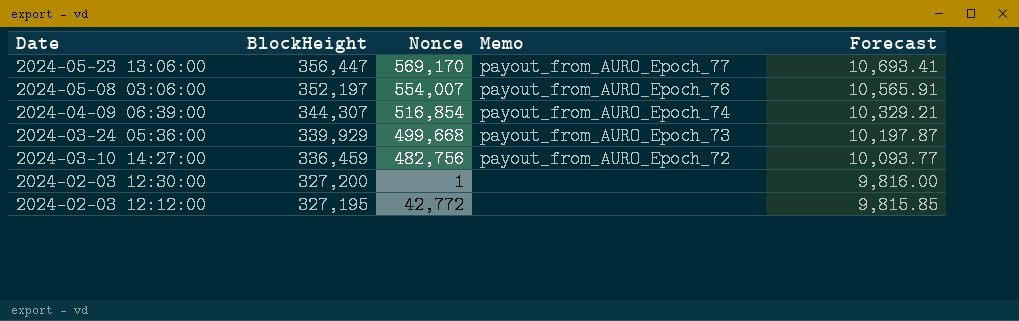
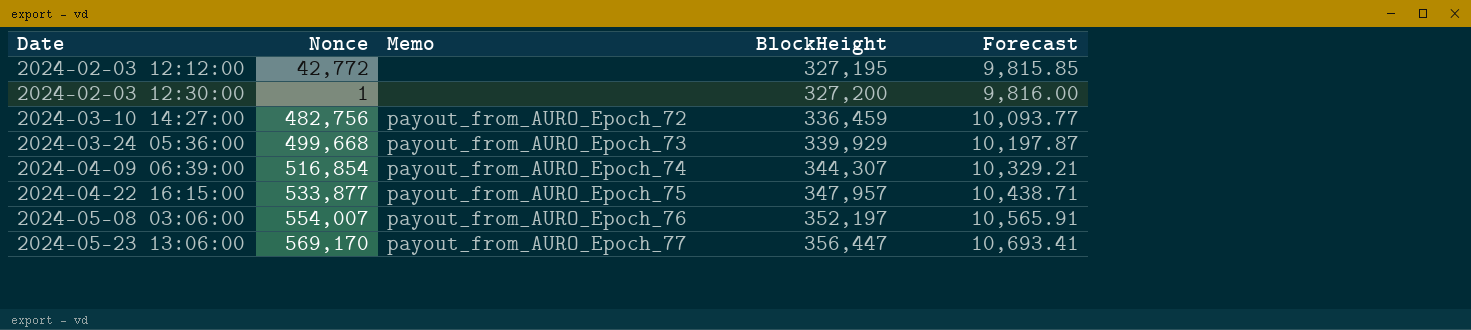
row order: Date descending -> Date ascending
column BlockHeight | position: 2 -> 4
row 2024-04-22 16:15:00: none -> 533,877 | payout_from_AURO_Epoch_75 | 347,957 | 10,438.71

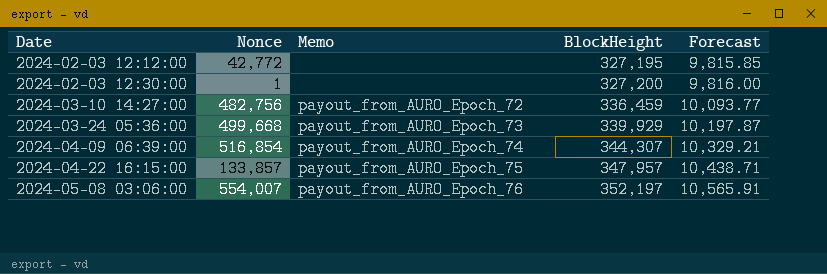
row 2024-05-23 13:06:00: 569,170 | payout_from_AURO_Epoch_77 | 356,447 | 10,693.41 -> none
2024-04-22 16:15:00 | Nonce: 533,877 -> 133,857

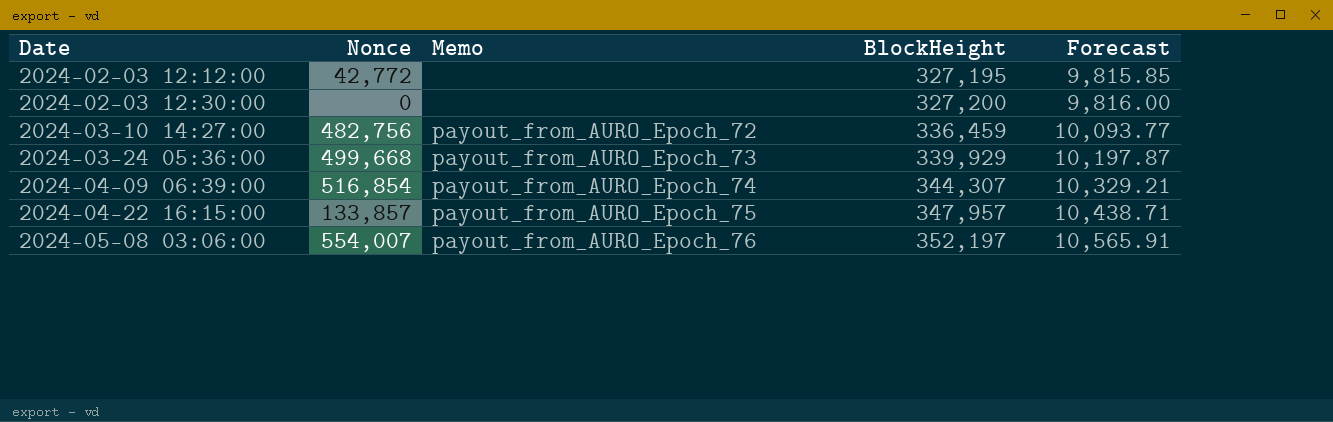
2024-02-03 12:30:00 | Nonce: 1 -> 0

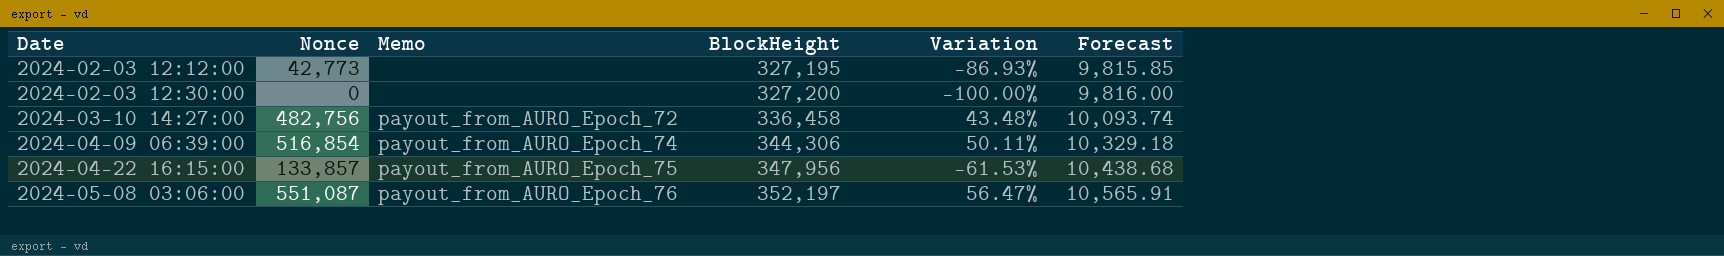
column Variation | formula: none -> ([Nonce] - [BlockHeight]) / [BlockHeight]
row 2024-03-24 05:36:00: 499,668 | payout_from_AURO_Epoch_73 | 339,929 | 10,197.87 -> none
2024-02-03 12:12:00 | Nonce: 42,772 -> 42,773
2024-03-10 14:27:00 | BlockHeight: 336,459 -> 336,458
2024-03-10 14:27:00 | Forecast: 10,093.77 -> 10,093.74
2024-04-09 06:39:00 | BlockHeight: 344,307 -> 344,306
2024-04-09 06:39:00 | Forecast: 10,329.21 -> 10,329.18
2024-04-22 16:15:00 | BlockHeight: 347,957 -> 347,956
2024-04-22 16:15:00 | Forecast: 10,438.71 -> 10,438.68
2024-05-08 03:06:00 | Nonce: 554,007 -> 551,087

